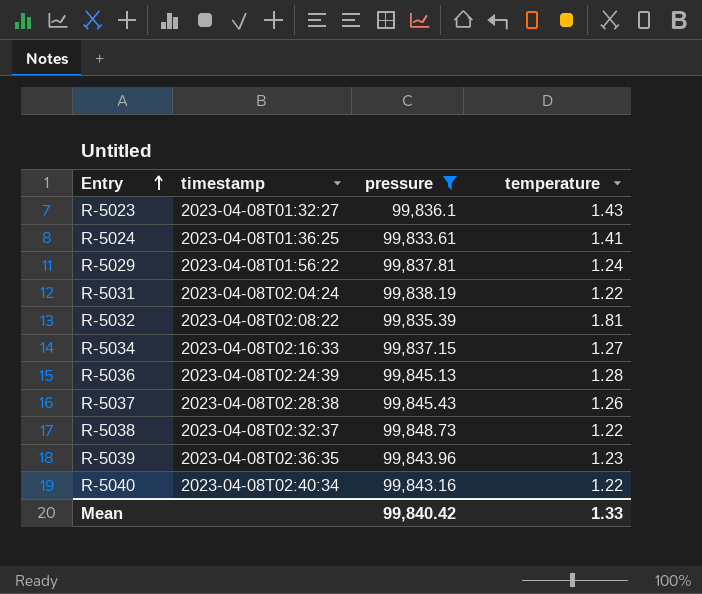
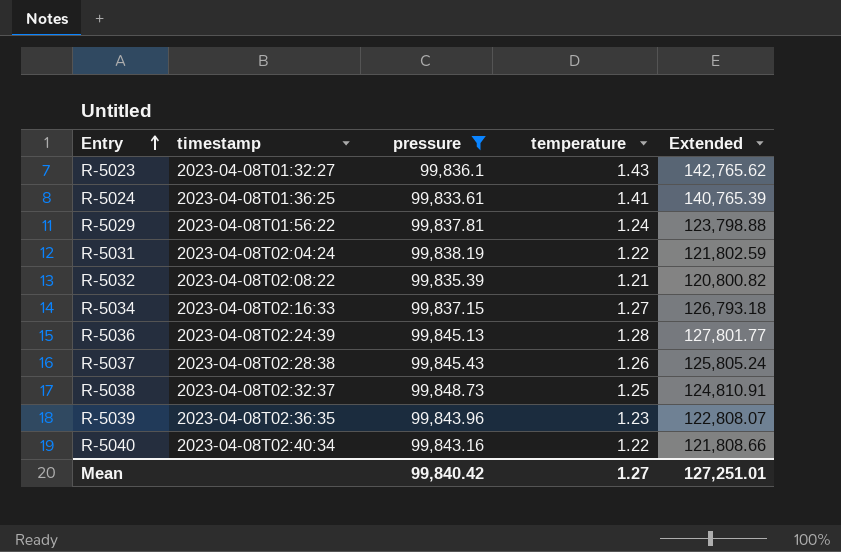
column Extended | formula: none -> [pressure] * [temperature]
R-5032 | temperature: 1.81 -> 1.21
R-5038 | temperature: 1.22 -> 1.25
Mean | temperature: 1.33 -> 1.27

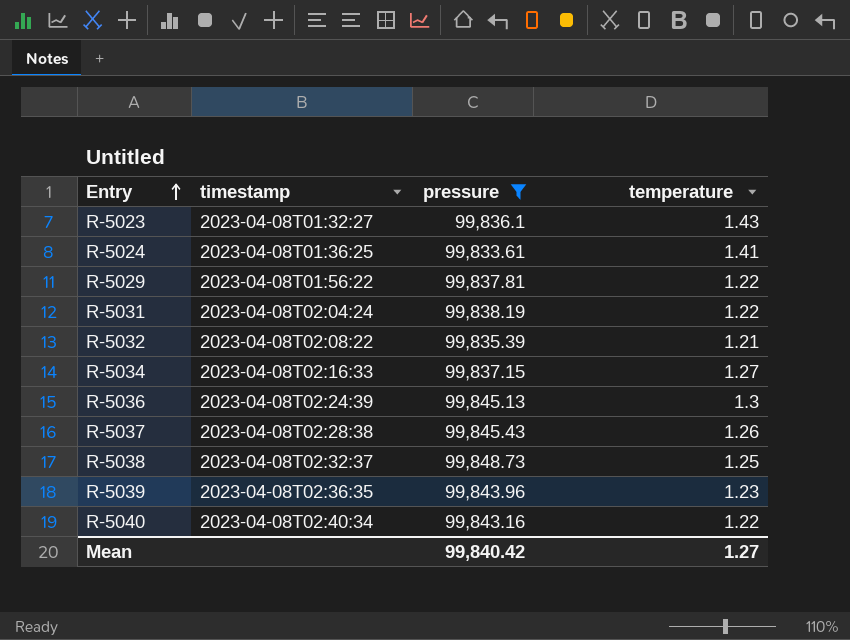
column Extended | formula: [pressure] * [temperature] -> none
R-5029 | temperature: 1.24 -> 1.22
R-5036 | temperature: 1.28 -> 1.3

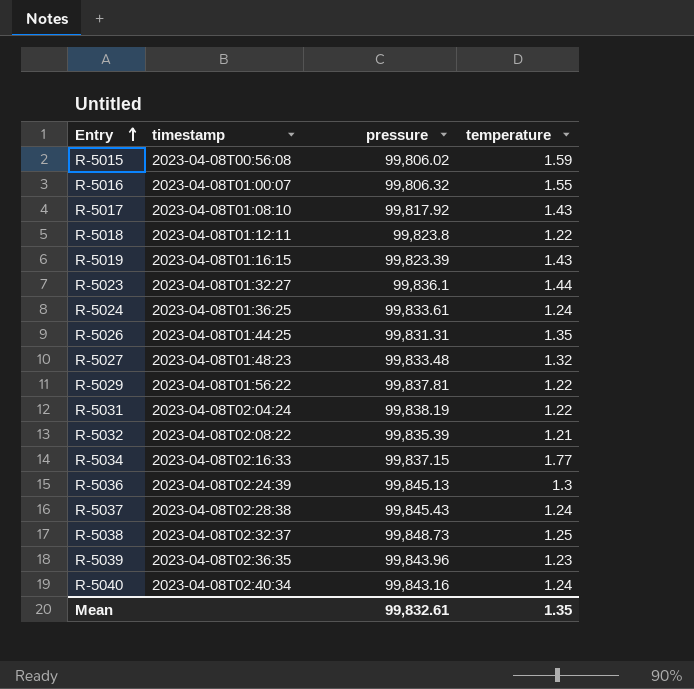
filter: pressure >= 99,833.61 -> none
R-5023 | temperature: 1.43 -> 1.44
R-5024 | temperature: 1.41 -> 1.24
R-5034 | temperature: 1.27 -> 1.77
R-5037 | temperature: 1.26 -> 1.24
R-5040 | temperature: 1.22 -> 1.24
Mean | pressure: 99,840.42 -> 99,832.61
Mean | temperature: 1.27 -> 1.35

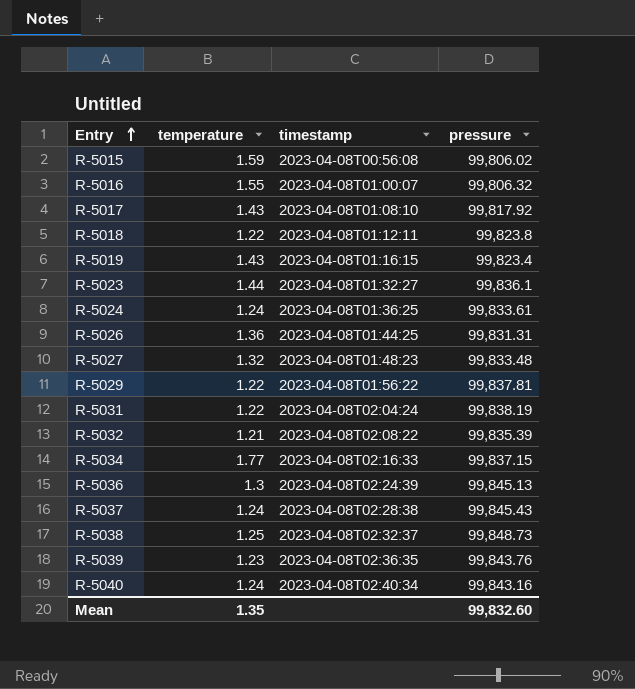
column temperature | position: 4 -> 2
R-5019 | pressure: 99,823.39 -> 99,823.4
R-5026 | temperature: 1.35 -> 1.36
R-5039 | pressure: 99,843.96 -> 99,843.76
Mean | pressure: 99,832.61 -> 99,832.60

